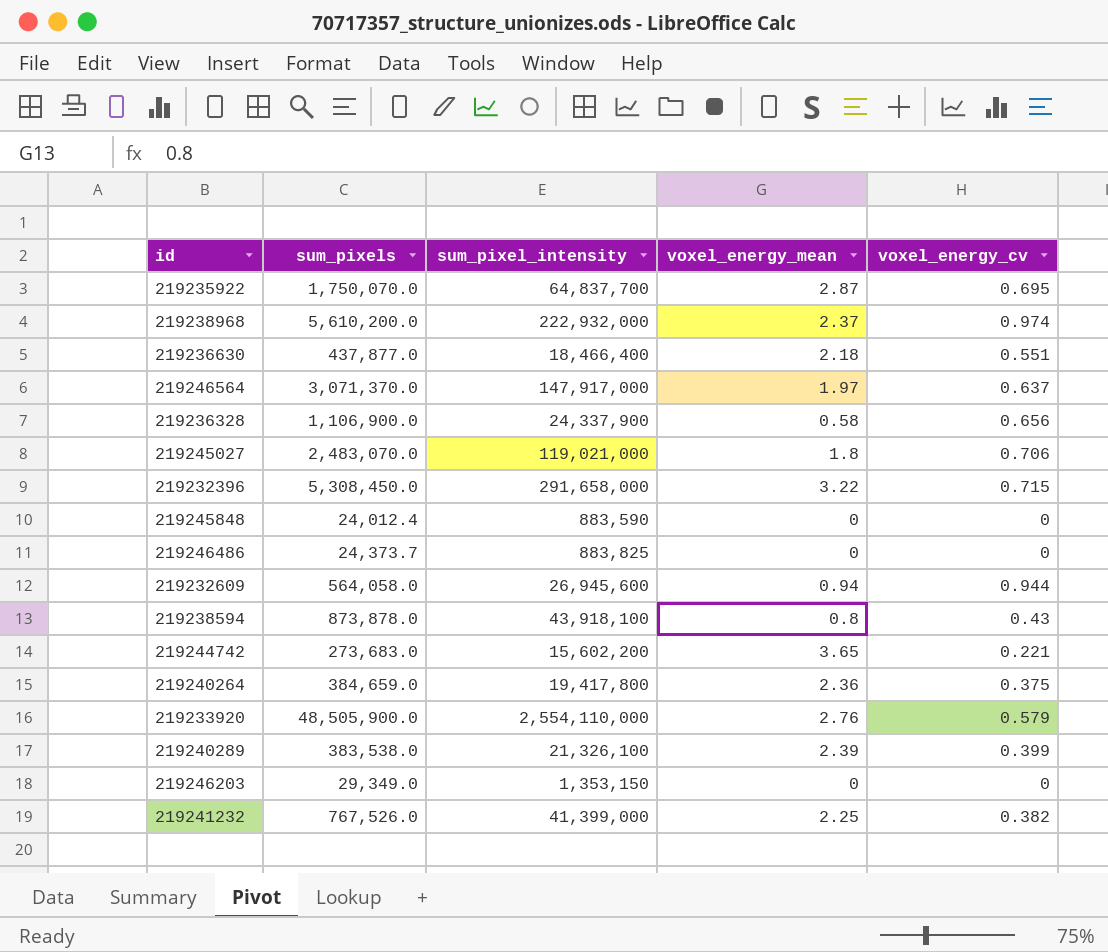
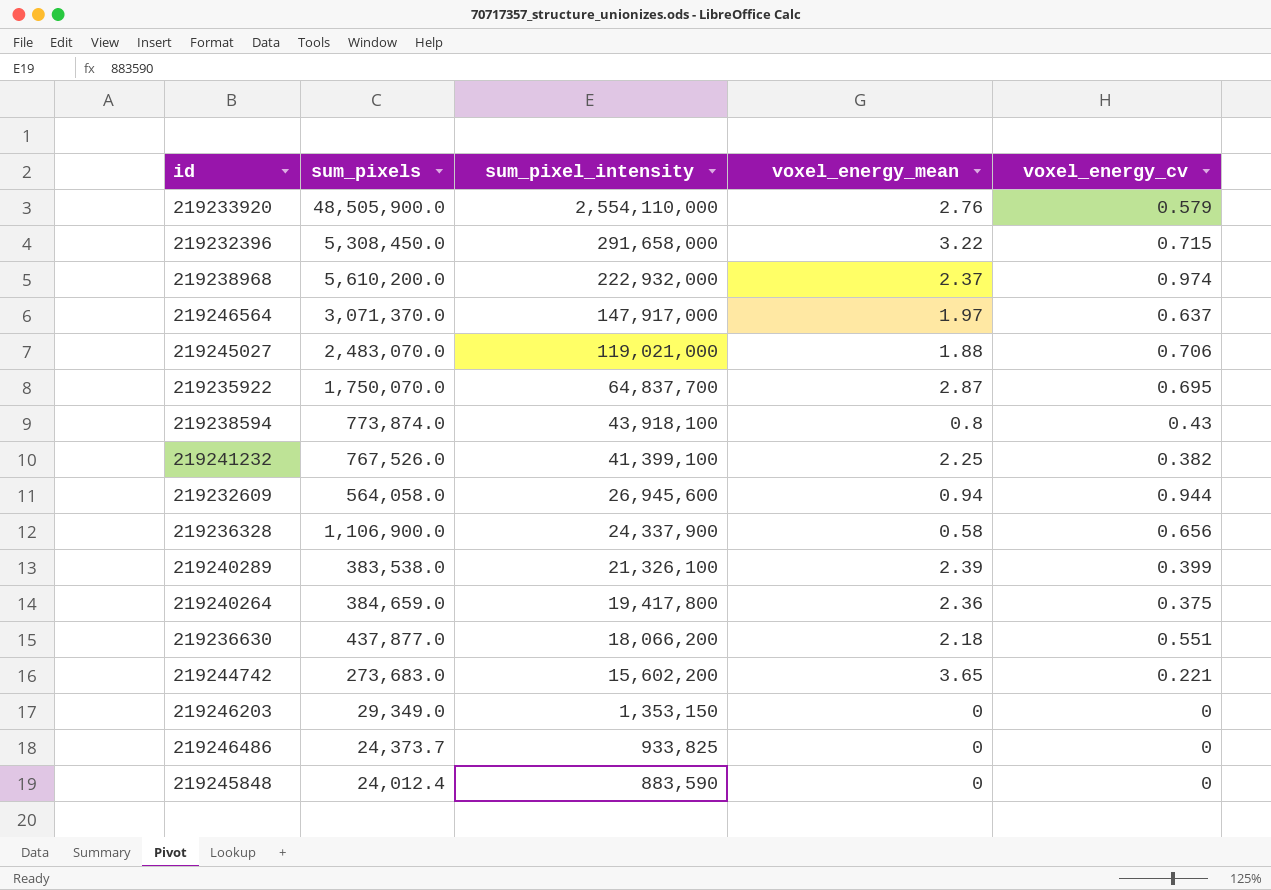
row order: none -> sum_pixel_intensity descending
219245027 | voxel_energy_mean: 1.8 -> 1.88
219238594 | sum_pixels: 873,878.0 -> 773,874.0
219241232 | sum_pixel_intensity: 41,399,000 -> 41,399,100
219236630 | sum_pixel_intensity: 18,466,400 -> 18,066,200
219246486 | sum_pixel_intensity: 883,825 -> 933,825

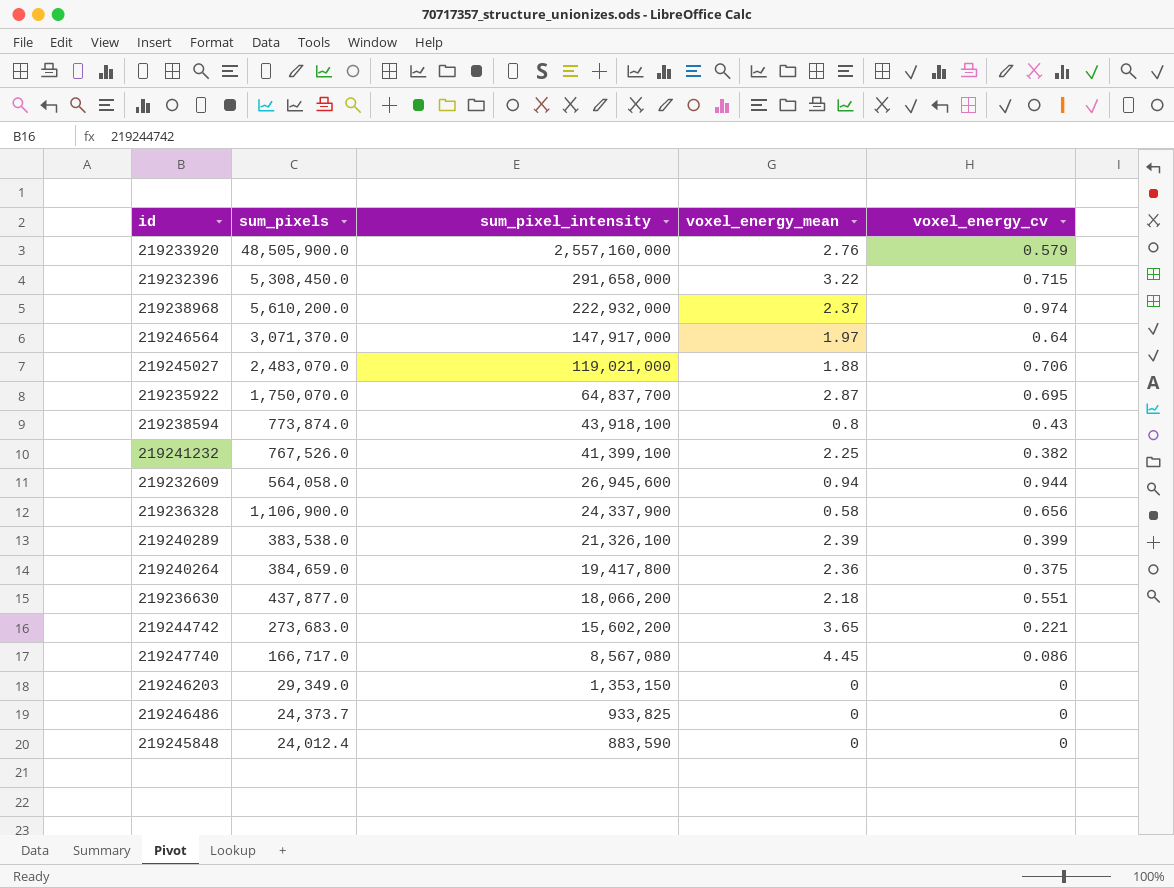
219233920 | sum_pixel_intensity: 2,554,110,000 -> 2,557,160,000
219246564 | voxel_energy_cv: 0.637 -> 0.64
row 219247740: none -> 166,717.0 | 8,567,080 | 4.45 | 0.086

